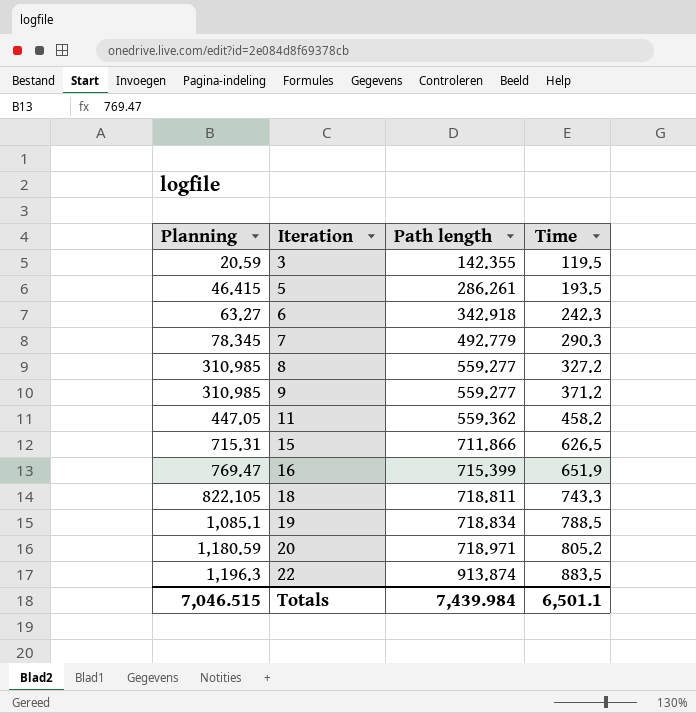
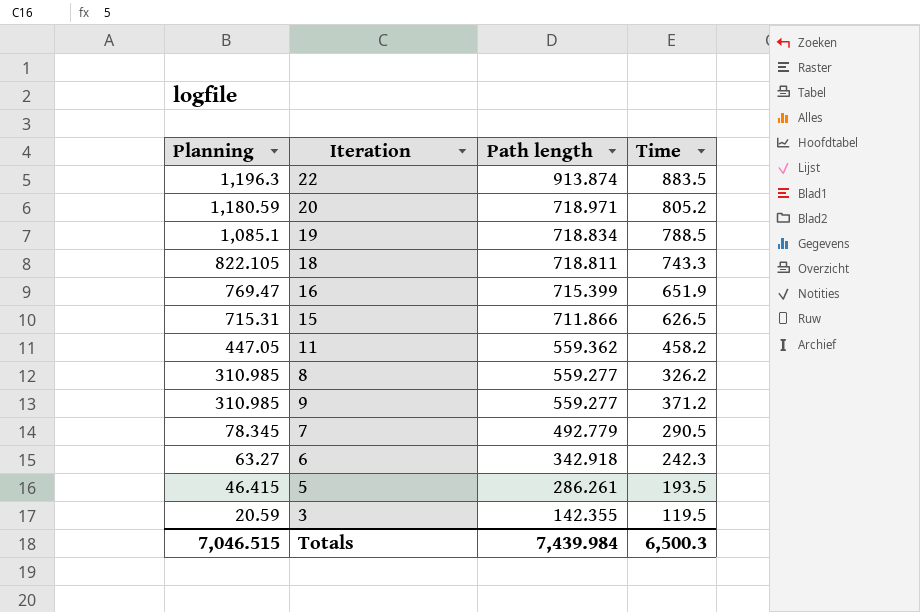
row order: Planning ascending -> Planning descending
8 | Time: 327.2 -> 326.2
7 | Time: 290.3 -> 290.5
Totals | Time: 6,501.1 -> 6,500.3

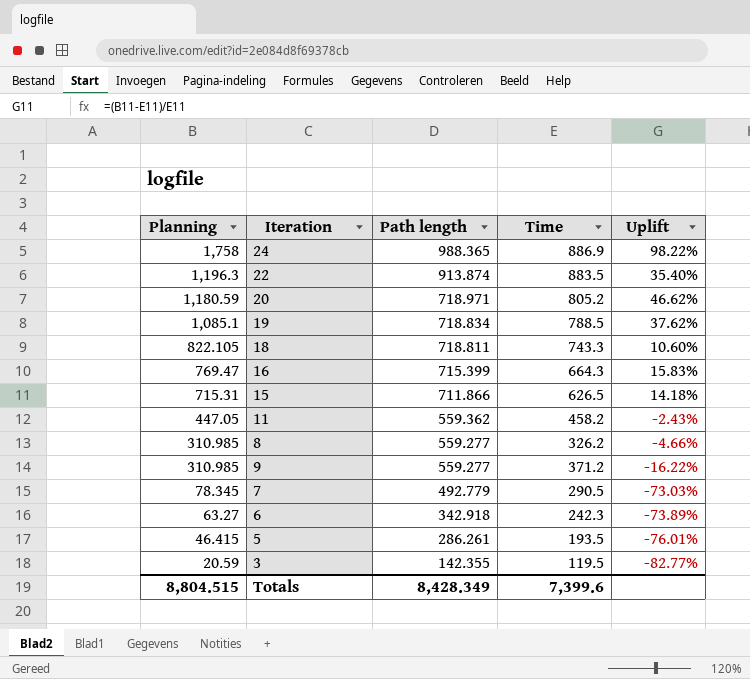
column Uplift | formula: none -> ([Planning] - [Time]) / [Time]
row 24: none -> 1,758 | 988.365 | 886.9 | 98.22%
16 | Time: 651.9 -> 664.3
Totals | Planning: 7,046.515 -> 8,804.515
Totals | Path length: 7,439.984 -> 8,428.349
Totals | Time: 6,500.3 -> 7,399.6

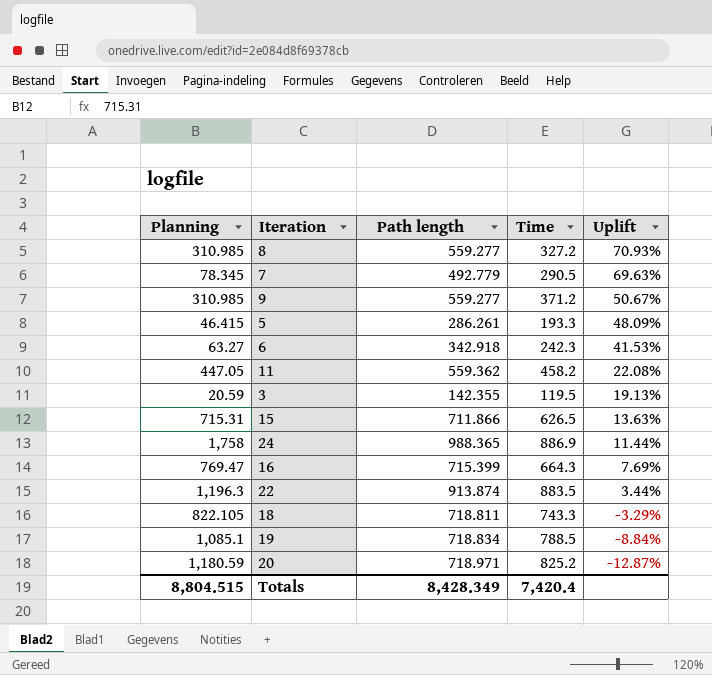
row order: Planning descending -> Uplift descending
column Uplift | formula: ([Planning] - [Time]) / [Time] -> ([Path length] - [Time]) / [Time]
8 | Time: 326.2 -> 327.2
5 | Time: 193.5 -> 193.3
20 | Time: 805.2 -> 825.2
Totals | Time: 7,399.6 -> 7,420.4

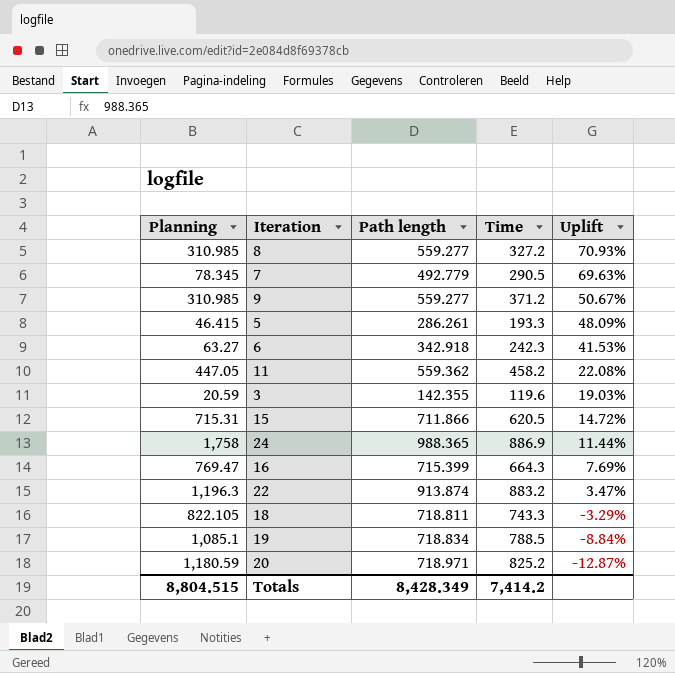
3 | Time: 119.5 -> 119.6
3 | Uplift: 19.13% -> 19.03%
15 | Time: 626.5 -> 620.5
15 | Uplift: 13.63% -> 14.72%
22 | Time: 883.5 -> 883.2
22 | Uplift: 3.44% -> 3.47%
Totals | Time: 7,420.4 -> 7,414.2

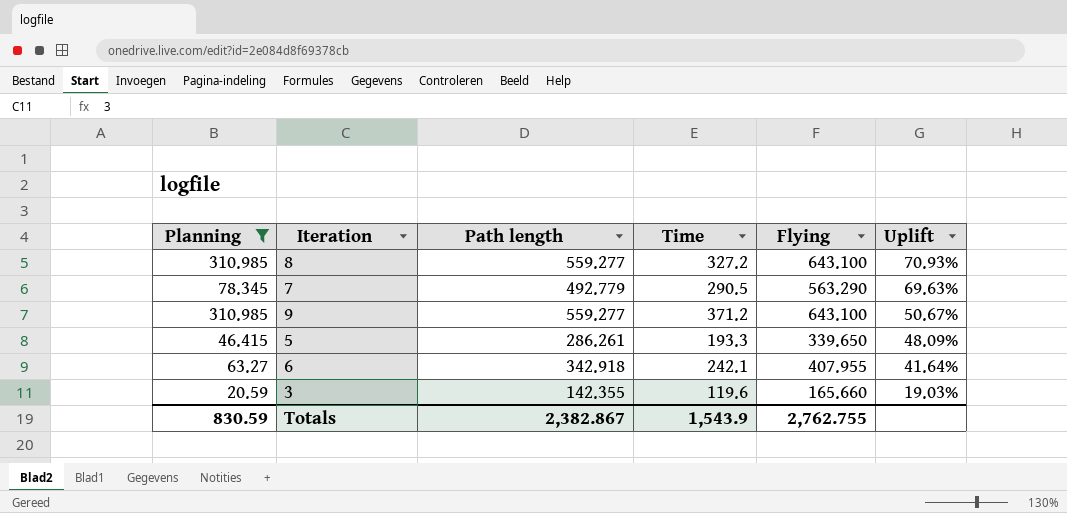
filter: none -> Planning <= 310.985
column Flying | position: none -> 5
6 | Time: 242.3 -> 242.1
6 | Uplift: 41.53% -> 41.64%
Totals | Planning: 8,804.515 -> 830.59
Totals | Path length: 8,428.349 -> 2,382.867
Totals | Time: 7,414.2 -> 1,543.9

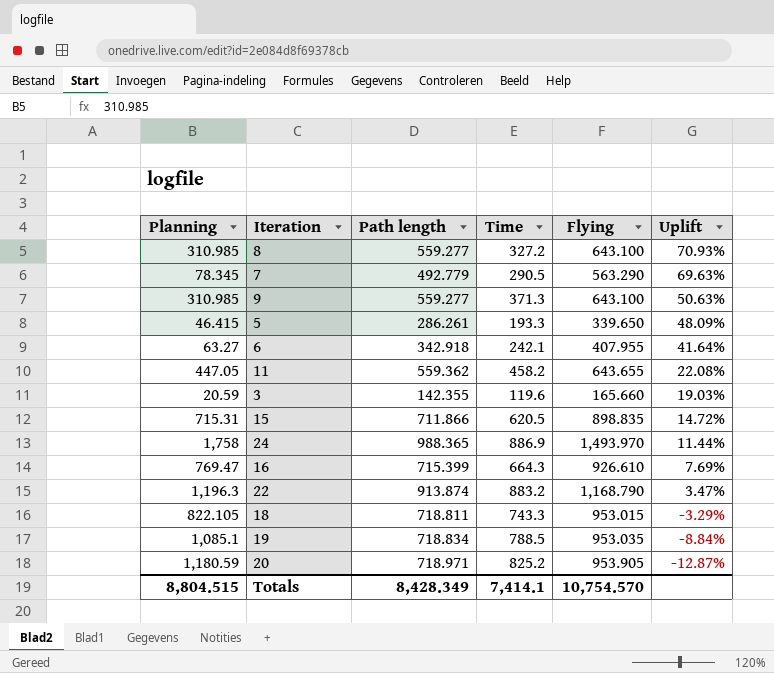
filter: Planning <= 310.985 -> none
9 | Time: 371.2 -> 371.3
9 | Uplift: 50.67% -> 50.63%
Totals | Planning: 830.59 -> 8,804.515
Totals | Path length: 2,382.867 -> 8,428.349
Totals | Time: 1,543.9 -> 7,414.1
Totals | Flying: 2,762.755 -> 10,754.570

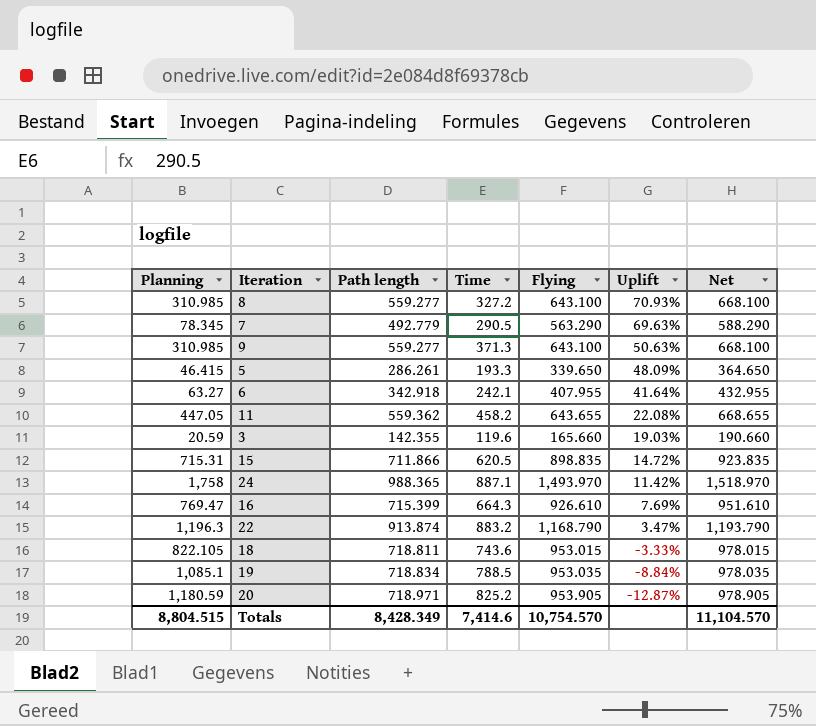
column Net | formula: none -> [Flying] + 25
24 | Time: 886.9 -> 887.1
24 | Uplift: 11.44% -> 11.42%
18 | Time: 743.3 -> 743.6
18 | Uplift: -3.29% -> -3.33%
Totals | Time: 7,414.1 -> 7,414.6

